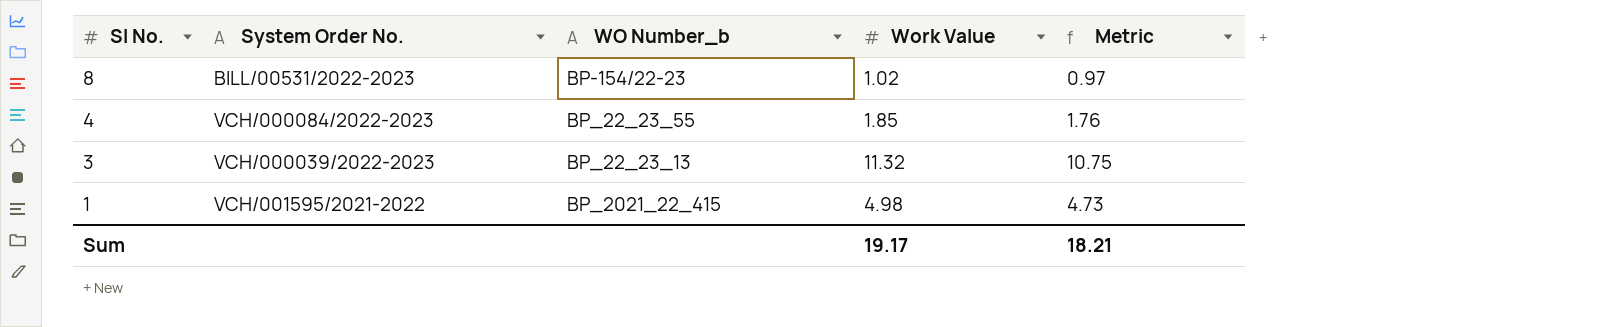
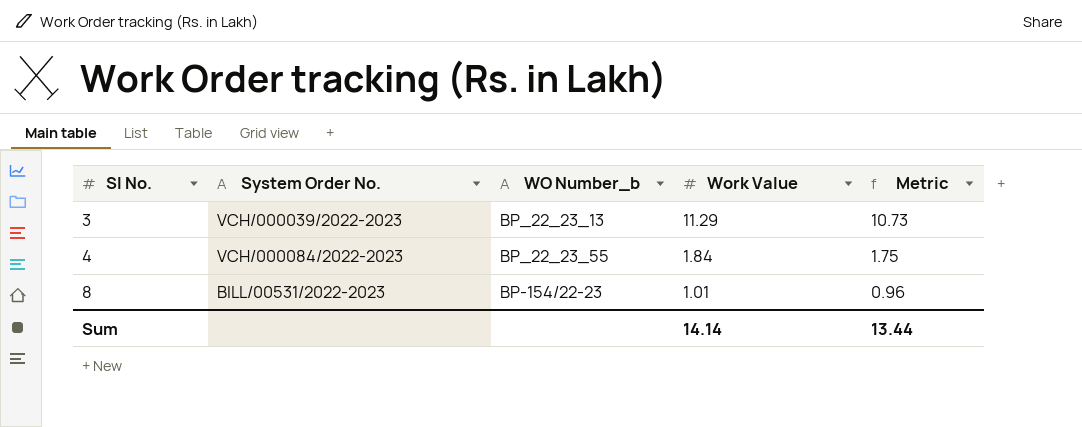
row order: Sl No. descending -> Sl No. ascending
row 1: VCH/001595/2021-2022 | BP_2021_22_415 | 4.98 | 4.73 -> none
3 | Work Value: 11.32 -> 11.29
3 | Metric: 10.75 -> 10.73
4 | Work Value: 1.85 -> 1.84
4 | Metric: 1.76 -> 1.75
8 | Work Value: 1.02 -> 1.01
8 | Metric: 0.97 -> 0.96
Sum | Work Value: 19.17 -> 14.14
Sum | Metric: 18.21 -> 13.44

